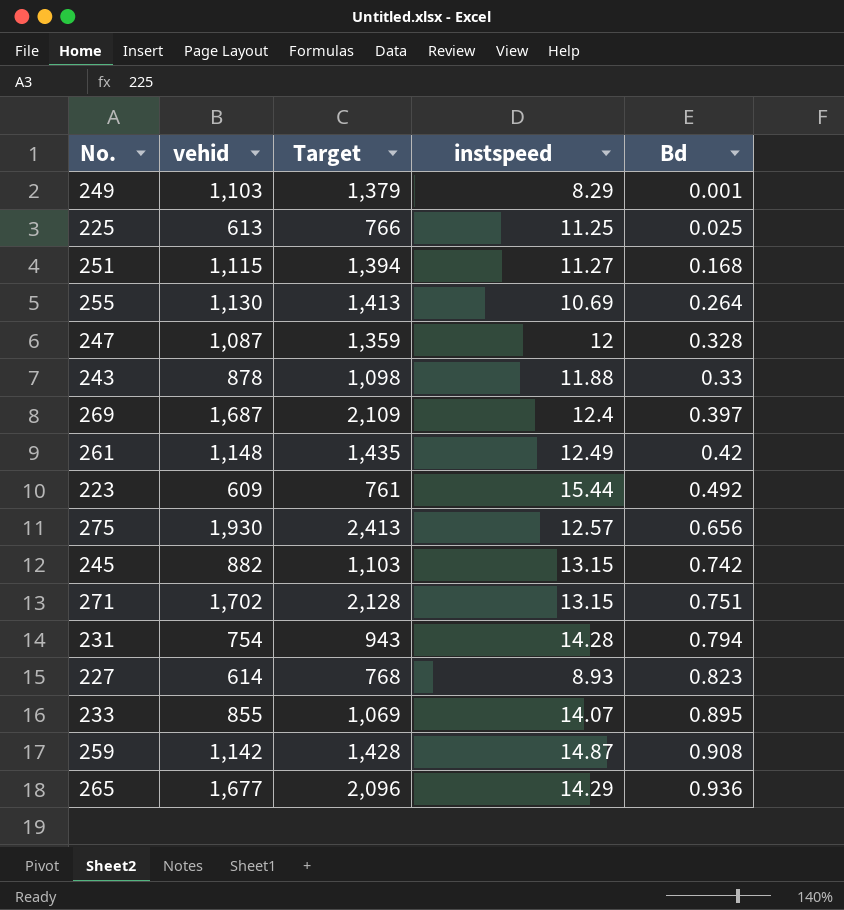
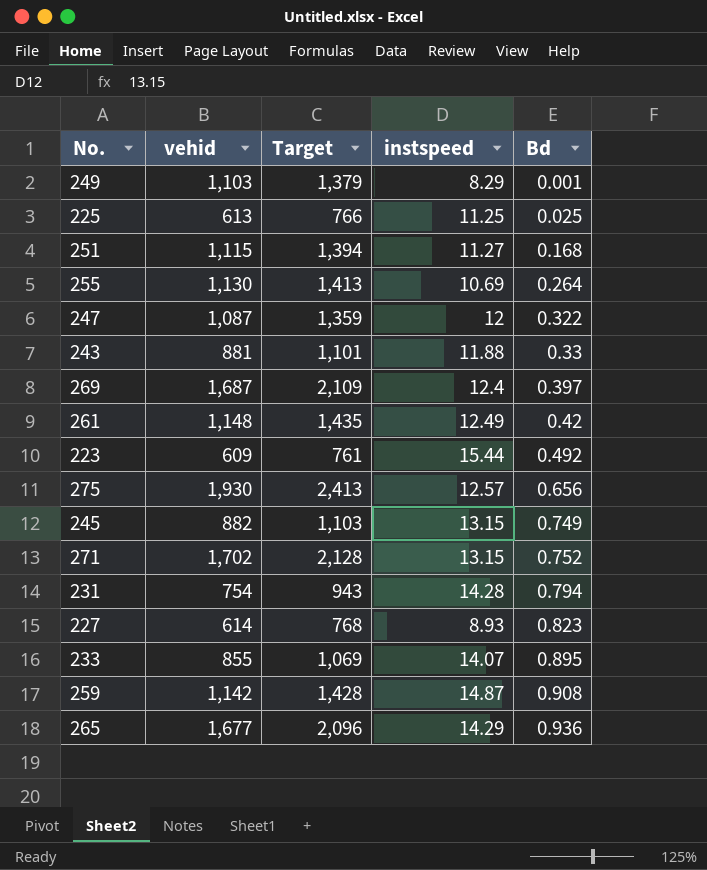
247 | Bd: 0.328 -> 0.322
243 | vehid: 878 -> 881
243 | Target: 1,098 -> 1,101
245 | Bd: 0.742 -> 0.749
271 | Bd: 0.751 -> 0.752

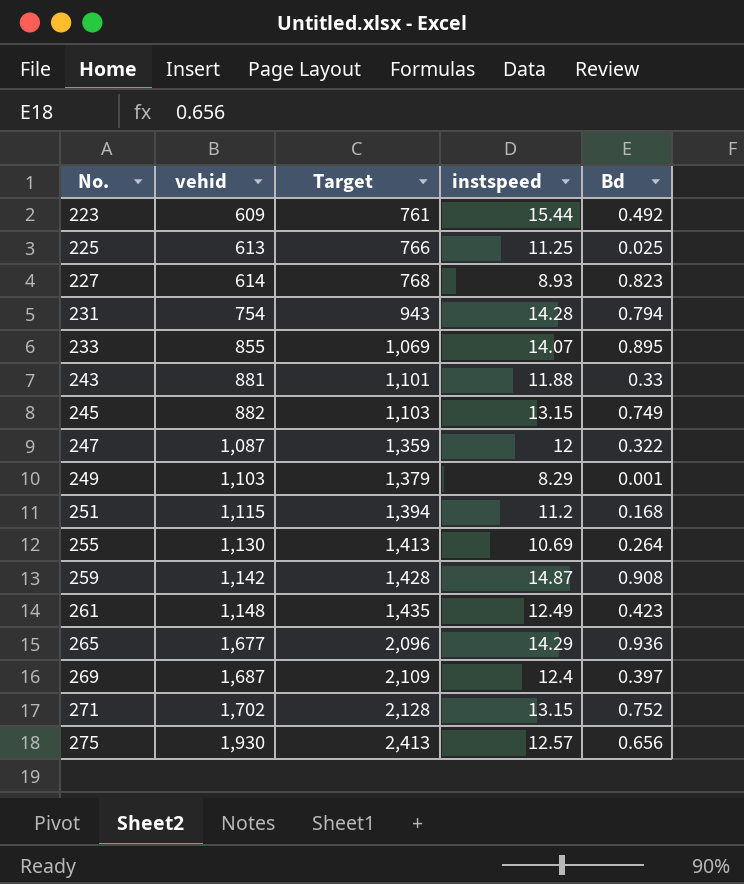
row order: Bd ascending -> No. ascending
251 | instspeed: 11.27 -> 11.2
261 | Bd: 0.42 -> 0.423

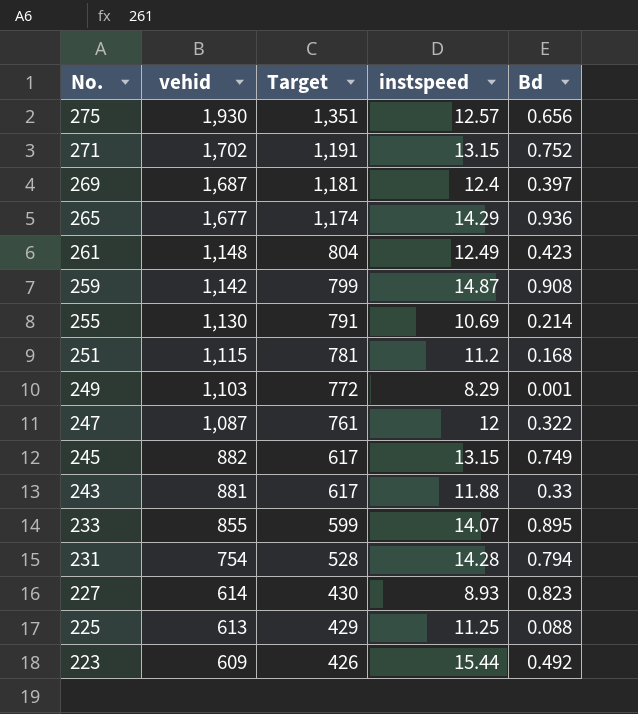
row order: No. ascending -> No. descending
column Target | formula: [vehid] * 1.25 -> [vehid] * 0.7
255 | Bd: 0.264 -> 0.214
225 | Bd: 0.025 -> 0.088

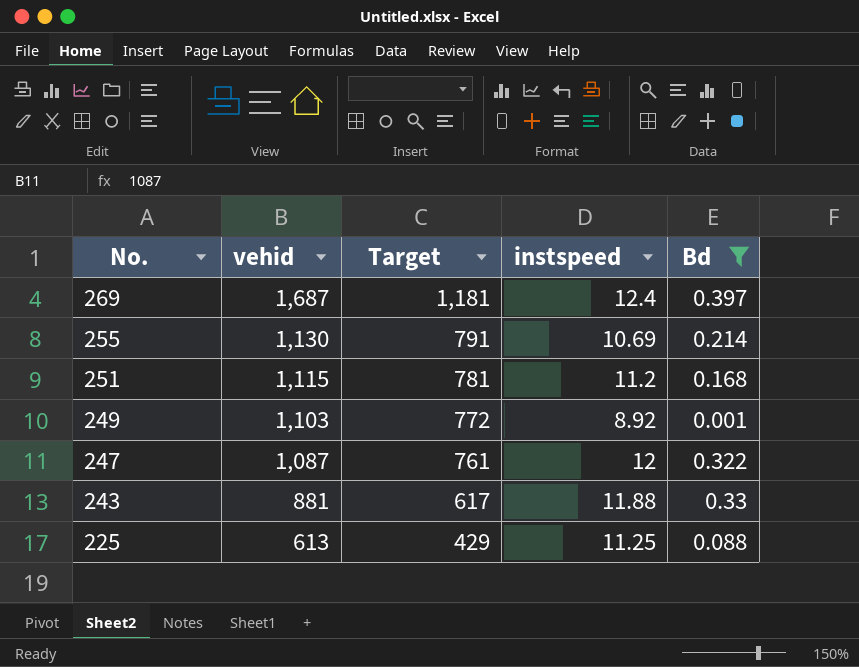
filter: none -> Bd <= 0.397
249 | instspeed: 8.29 -> 8.92

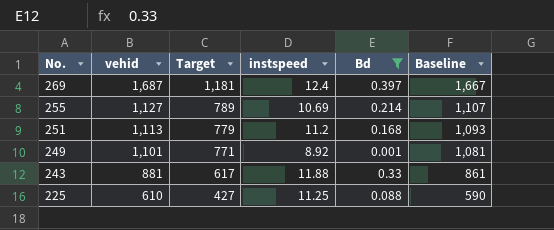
column Baseline | formula: none -> [vehid] - 20
row 247: 1,087 | 761 | 12 | 0.322 -> none
255 | vehid: 1,130 -> 1,127
255 | Target: 791 -> 789
251 | vehid: 1,115 -> 1,113
251 | Target: 781 -> 779
249 | vehid: 1,103 -> 1,101
249 | Target: 772 -> 771
225 | vehid: 613 -> 610
225 | Target: 429 -> 427

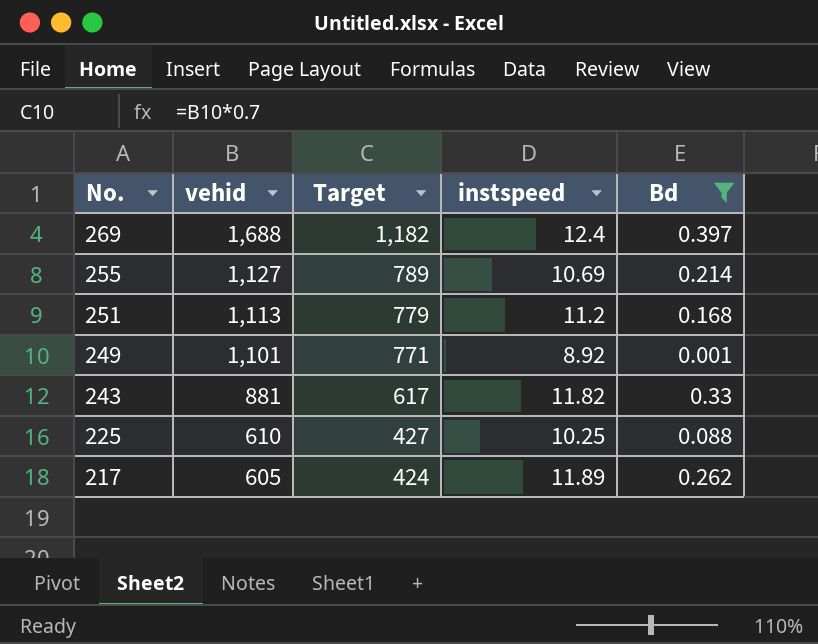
column Baseline | formula: [vehid] - 20 -> none
269 | vehid: 1,687 -> 1,688
269 | Target: 1,181 -> 1,182
243 | instspeed: 11.88 -> 11.82
225 | instspeed: 11.25 -> 10.25
row 217: none -> 605 | 424 | 11.89 | 0.262

